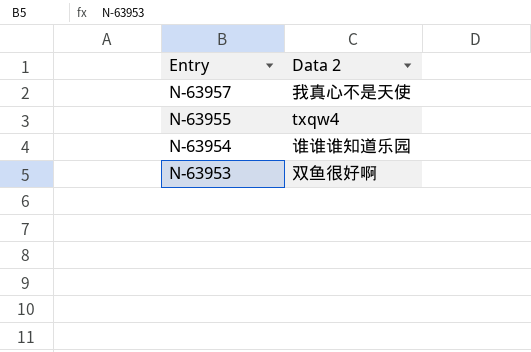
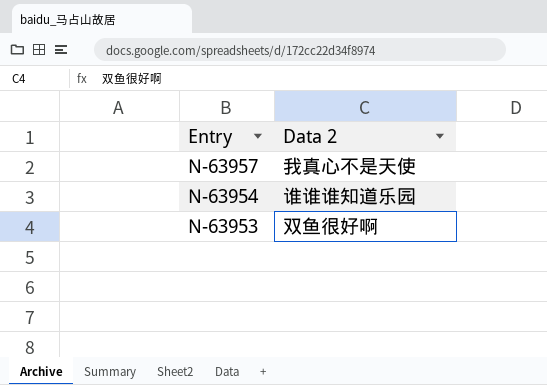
row N-63955: txqw4 -> none

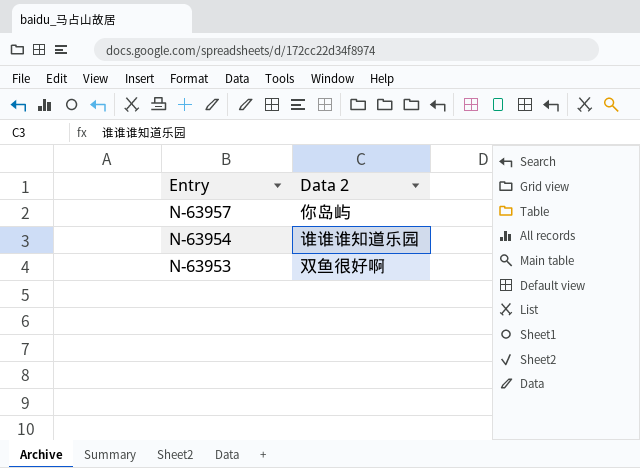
N-63957 | Data 2: 我真心不是天使 -> 你岛屿

